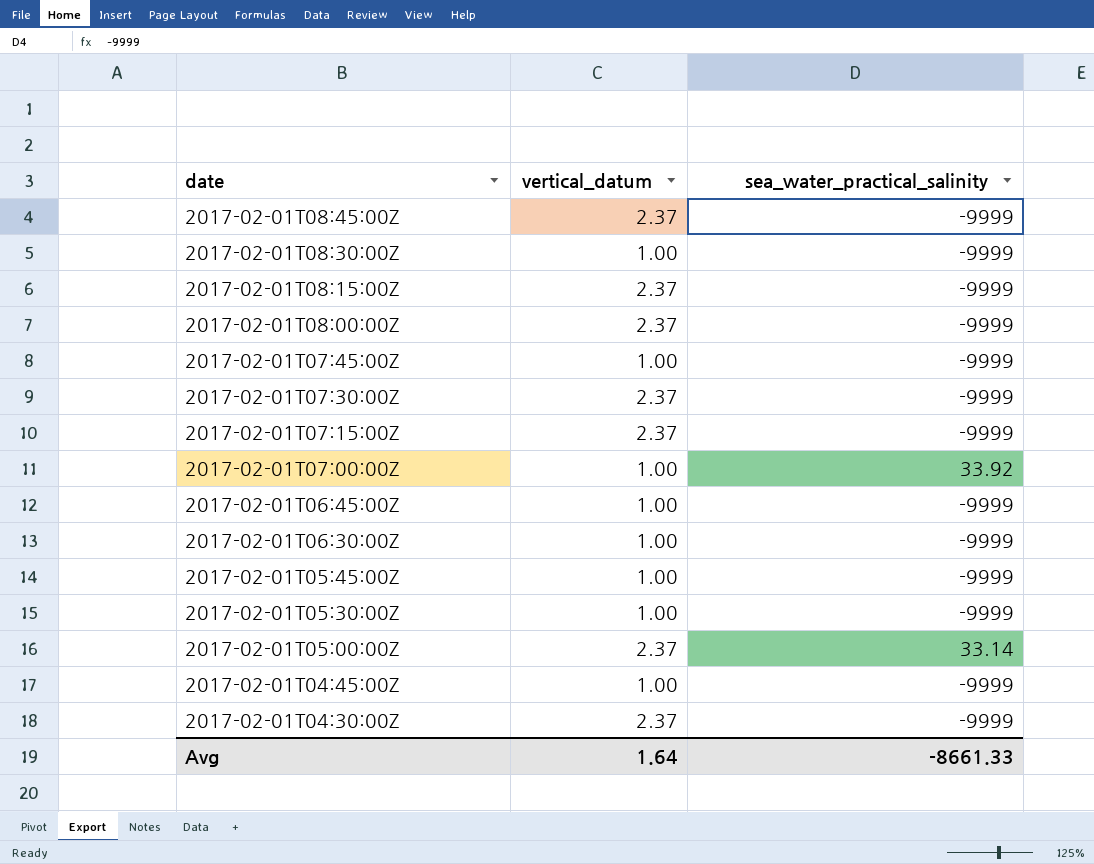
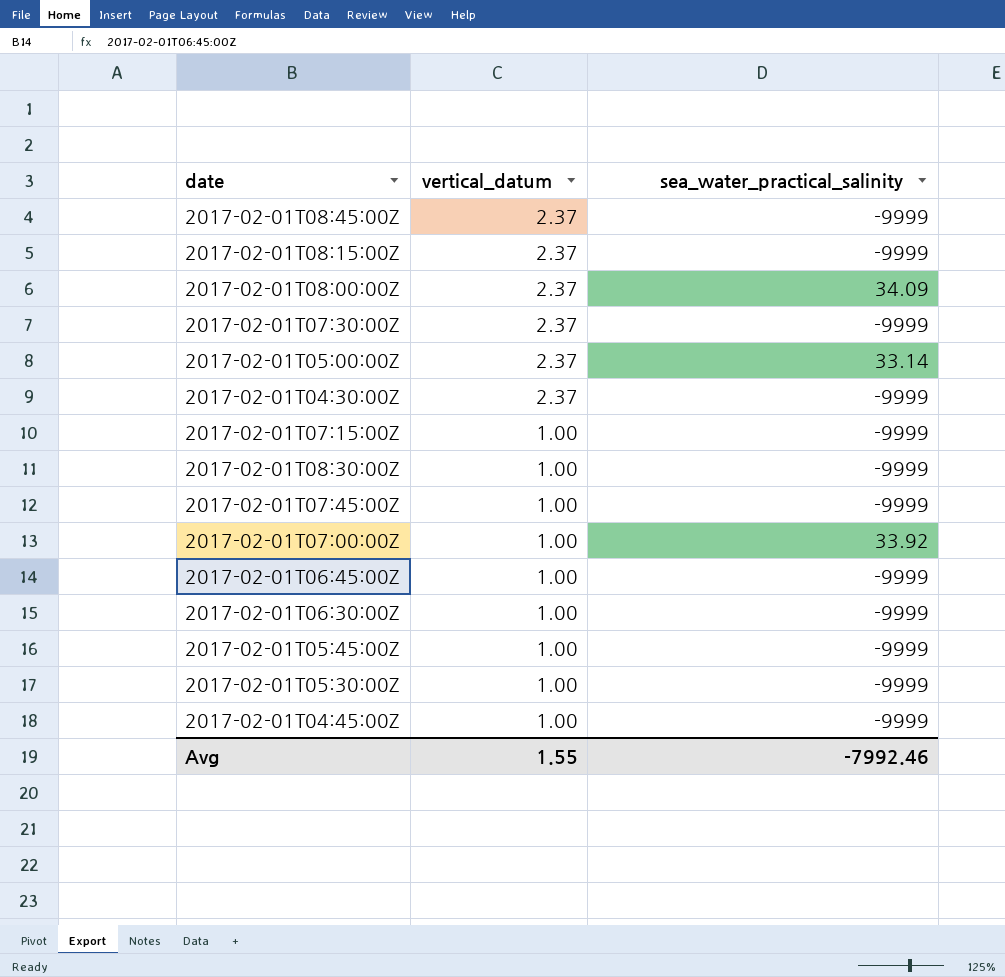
row order: date descending -> vertical_datum descending
2017-02-01T08:00:00Z | sea_water_practical_salinity: -9999 -> 34.09
2017-02-01T07:15:00Z | vertical_datum: 2.37 -> 1.00
Avg | vertical_datum: 1.64 -> 1.55
Avg | sea_water_practical_salinity: -8661.33 -> -7992.46

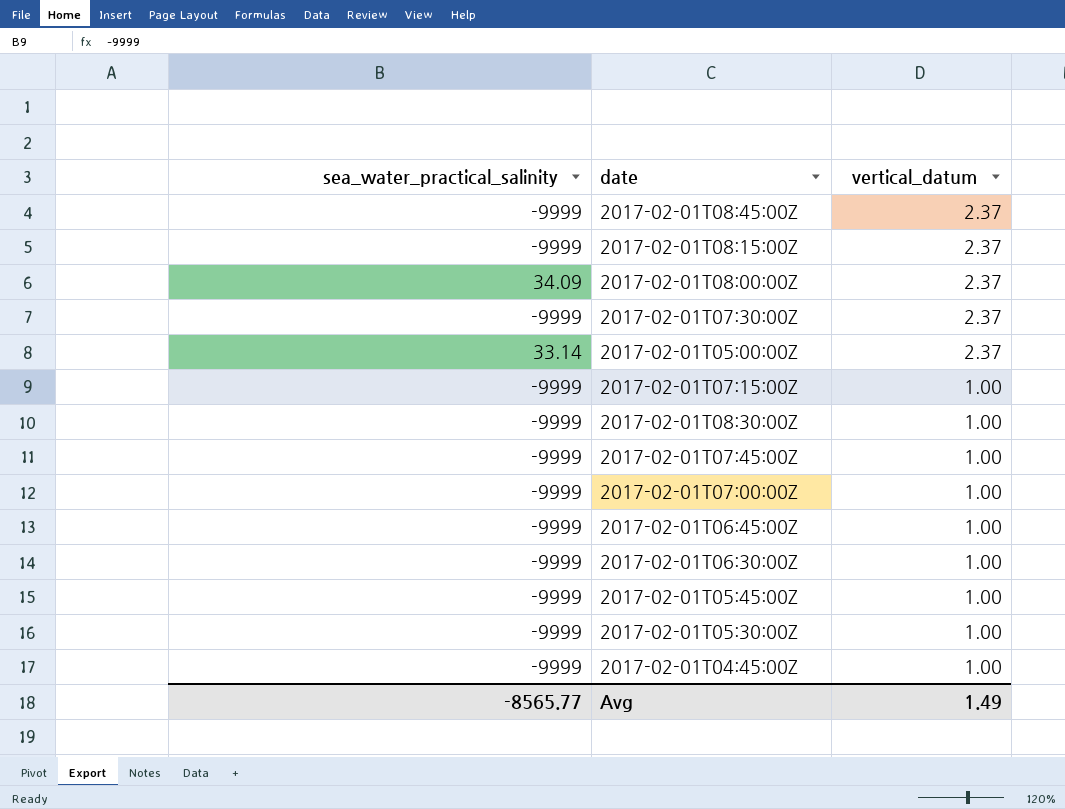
column sea_water_practical_salinity | position: 3 -> 1
row 2017-02-01T04:30:00Z: 2.37 | -9999 -> none
2017-02-01T07:00:00Z | sea_water_practical_salinity: 33.92 -> -9999
Avg | sea_water_practical_salinity: -7992.46 -> -8565.77
Avg | vertical_datum: 1.55 -> 1.49

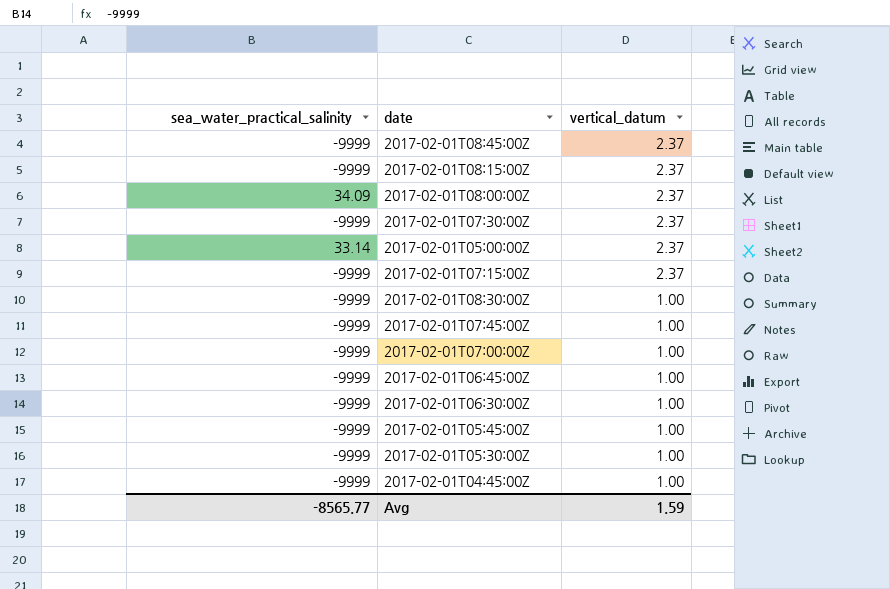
2017-02-01T07:15:00Z | vertical_datum: 1.00 -> 2.37
Avg | vertical_datum: 1.49 -> 1.59

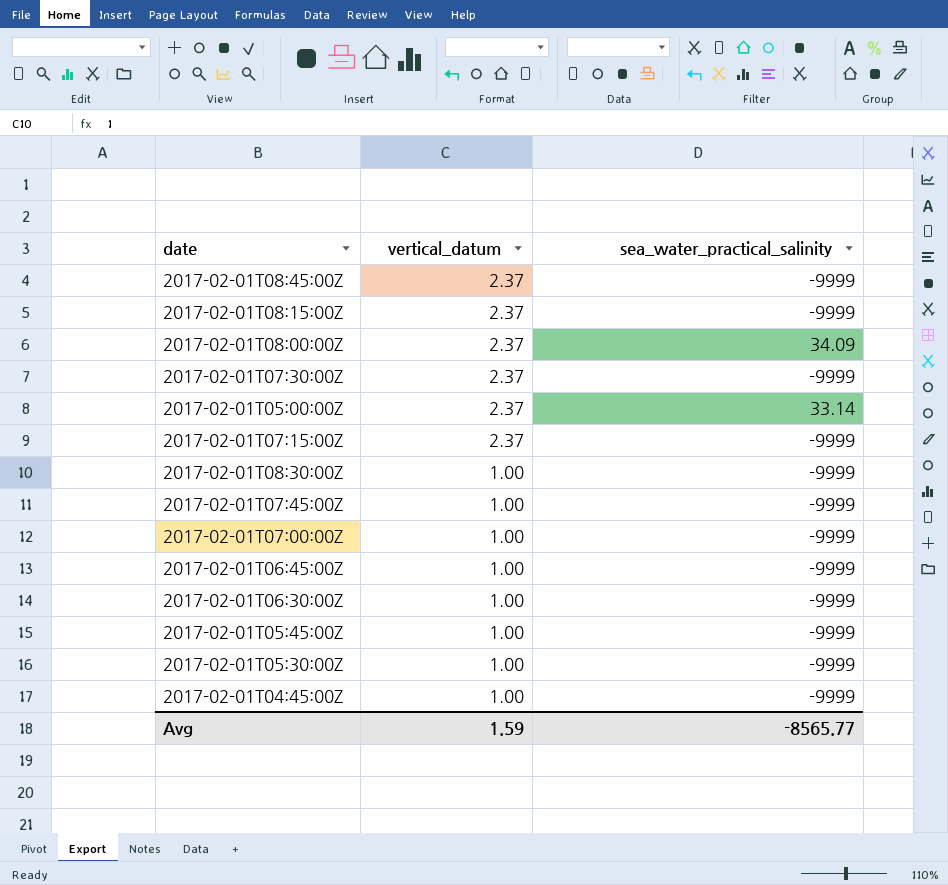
column sea_water_practical_salinity | position: 1 -> 3

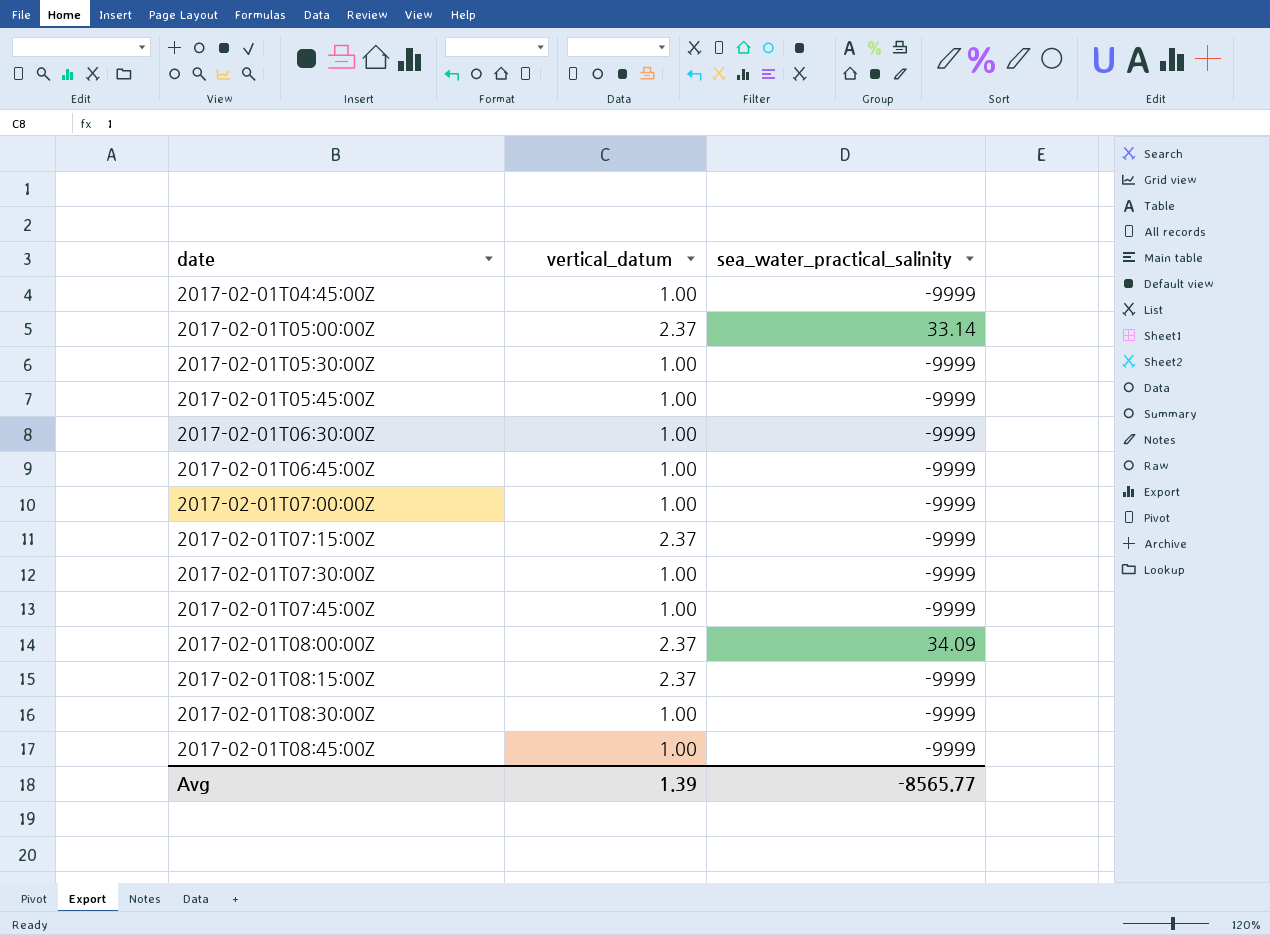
row order: vertical_datum descending -> date ascending
2017-02-01T07:30:00Z | vertical_datum: 2.37 -> 1.00
2017-02-01T08:45:00Z | vertical_datum: 2.37 -> 1.00
Avg | vertical_datum: 1.59 -> 1.39

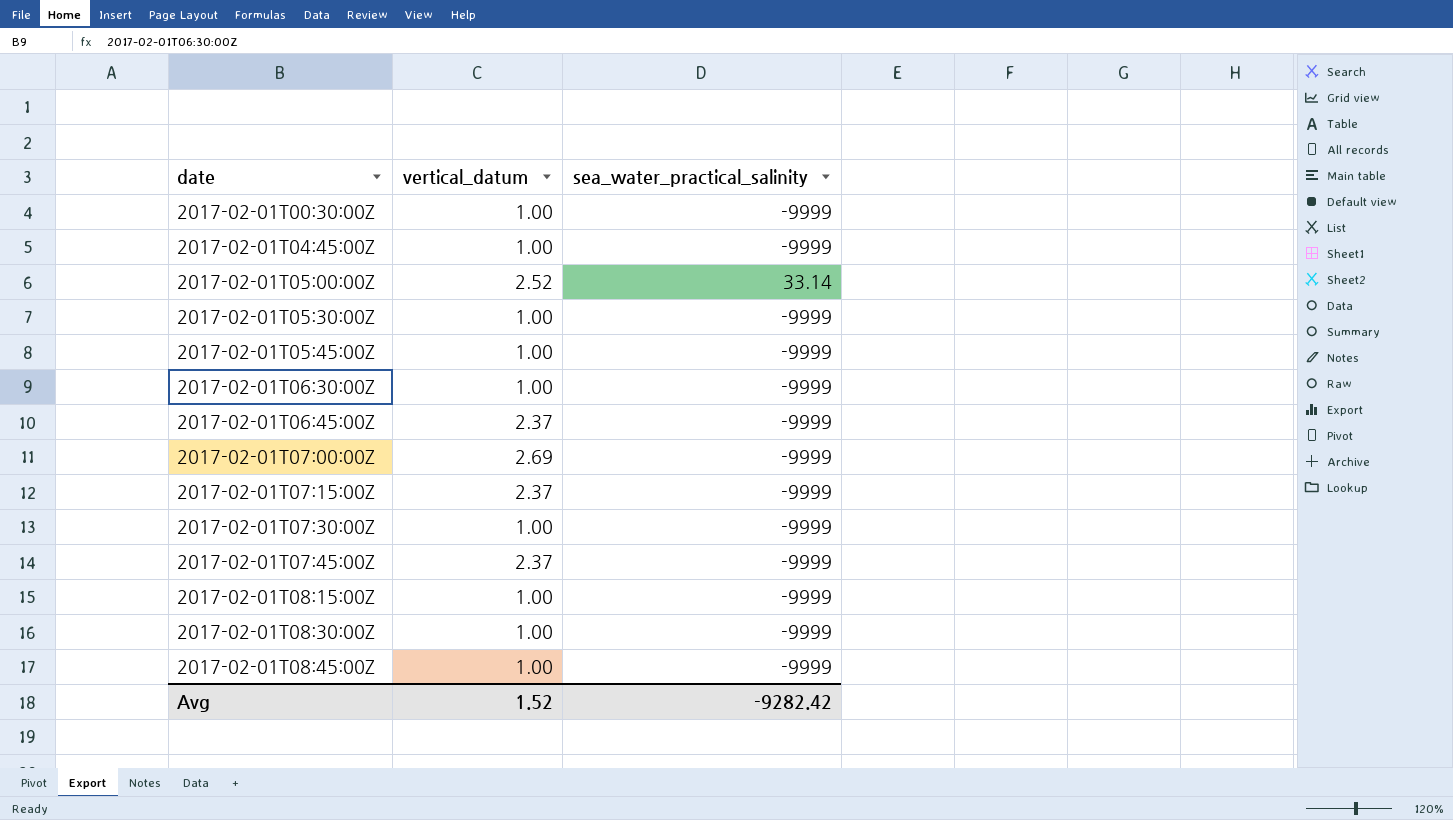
row 2017-02-01T08:00:00Z: 2.37 | 34.09 -> none
row 2017-02-01T00:30:00Z: none -> 1.00 | -9999
2017-02-01T05:00:00Z | vertical_datum: 2.37 -> 2.52
2017-02-01T06:45:00Z | vertical_datum: 1.00 -> 2.37
2017-02-01T07:00:00Z | vertical_datum: 1.00 -> 2.69
2017-02-01T07:45:00Z | vertical_datum: 1.00 -> 2.37
2017-02-01T08:15:00Z | vertical_datum: 2.37 -> 1.00
Avg | vertical_datum: 1.39 -> 1.52
Avg | sea_water_practical_salinity: -8565.77 -> -9282.42

